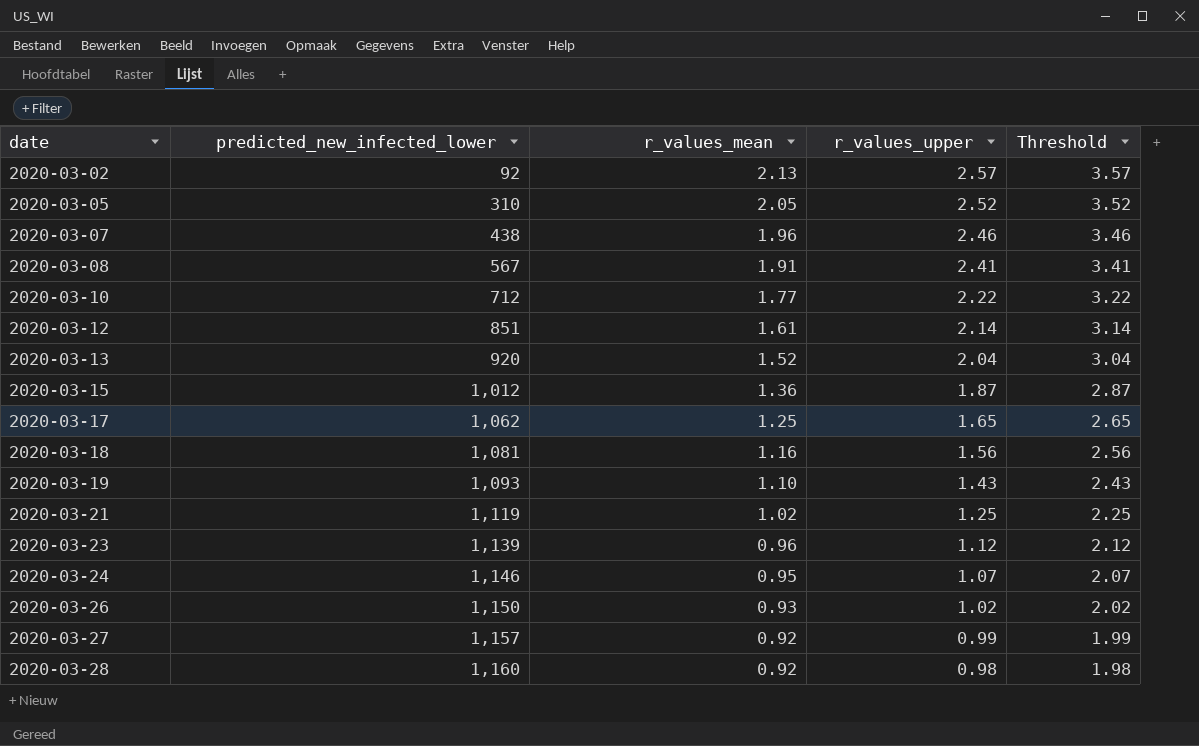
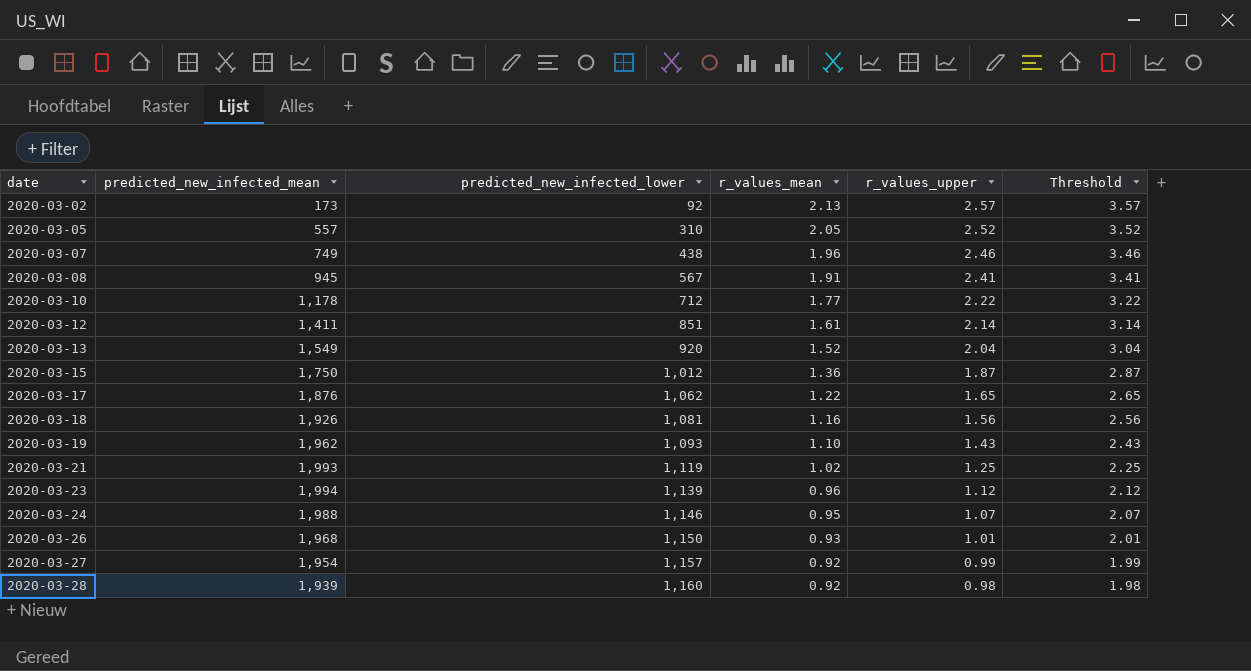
column predicted_new_infected_mean | position: none -> 2
2020-03-17 | r_values_mean: 1.25 -> 1.22
2020-03-26 | r_values_upper: 1.02 -> 1.01
2020-03-26 | Threshold: 2.02 -> 2.01

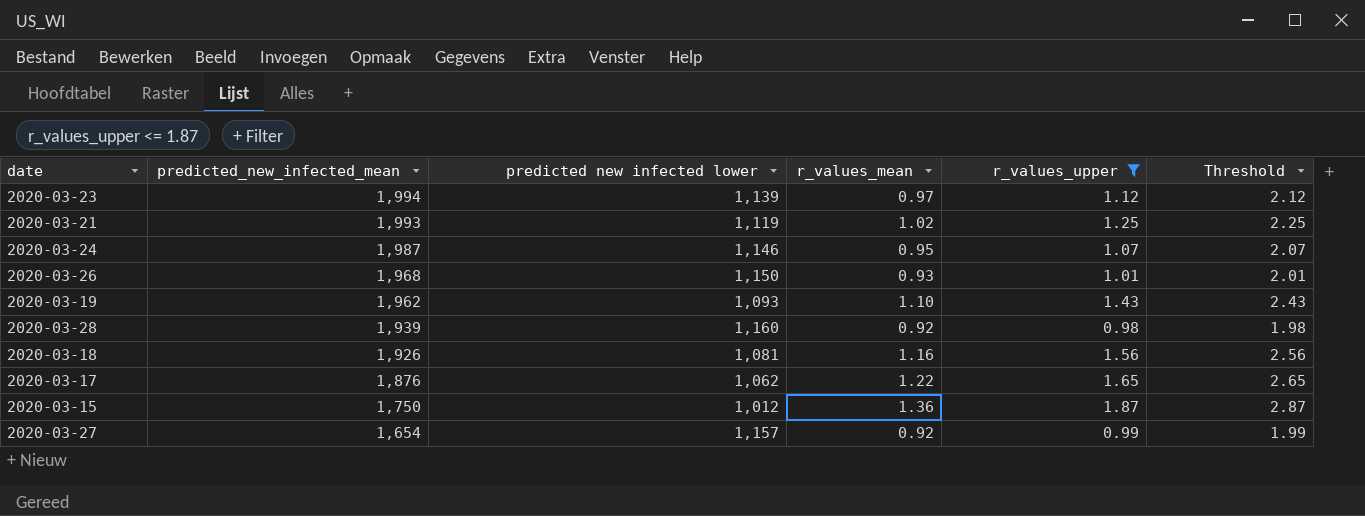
filter: none -> r_values_upper <= 1.87
row order: date ascending -> predicted_new_infected_mean descending
column name: predicted_new_infected_lower -> predicted new infected lower
2020-03-23 | r_values_mean: 0.96 -> 0.97
2020-03-24 | predicted_new_infected_mean: 1,988 -> 1,987
2020-03-27 | predicted_new_infected_mean: 1,954 -> 1,654

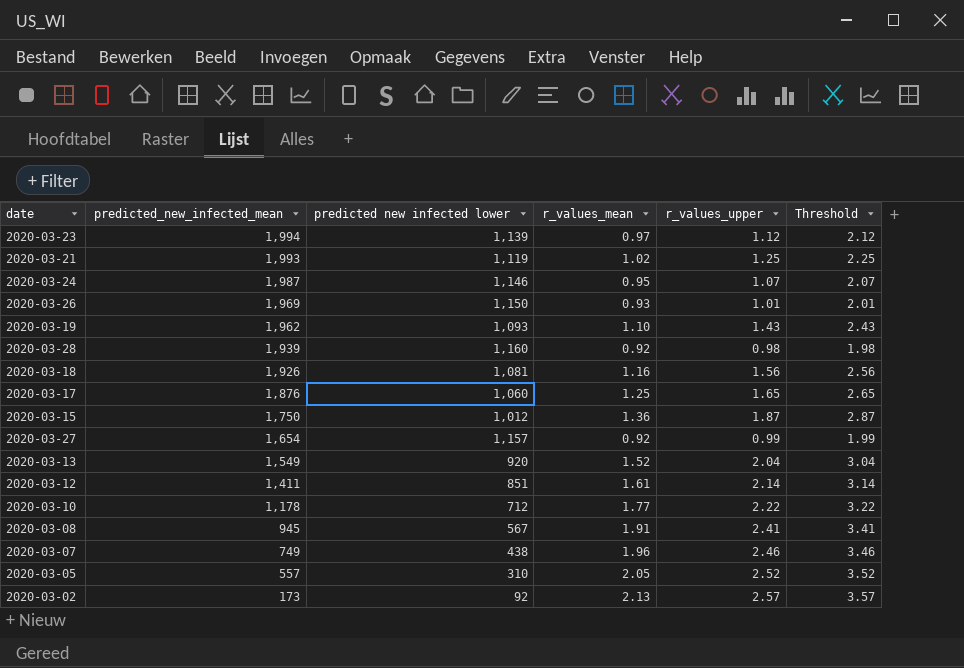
filter: r_values_upper <= 1.87 -> none
2020-03-26 | predicted_new_infected_mean: 1,968 -> 1,969
2020-03-17 | predicted new infected lower: 1,062 -> 1,060
2020-03-17 | r_values_mean: 1.22 -> 1.25

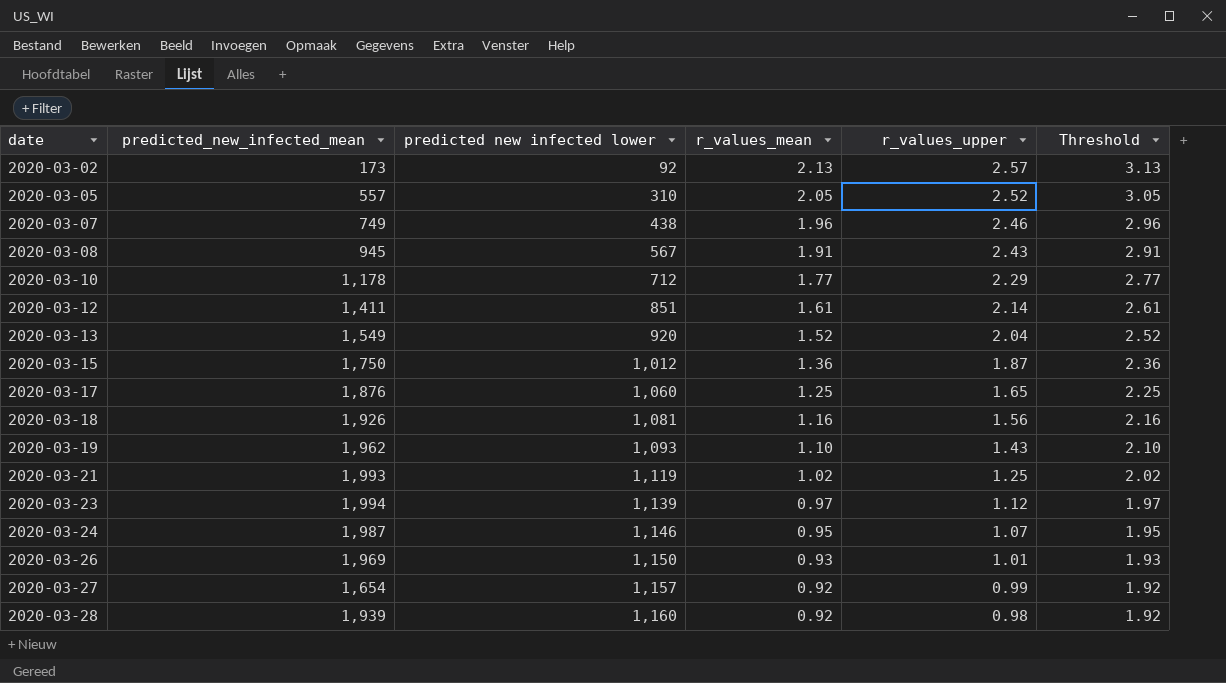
row order: predicted_new_infected_mean descending -> date ascending
column Threshold | formula: [r_values_upper] + 1 -> [r_values_mean] + 1
2020-03-08 | r_values_upper: 2.41 -> 2.43
2020-03-10 | r_values_upper: 2.22 -> 2.29

